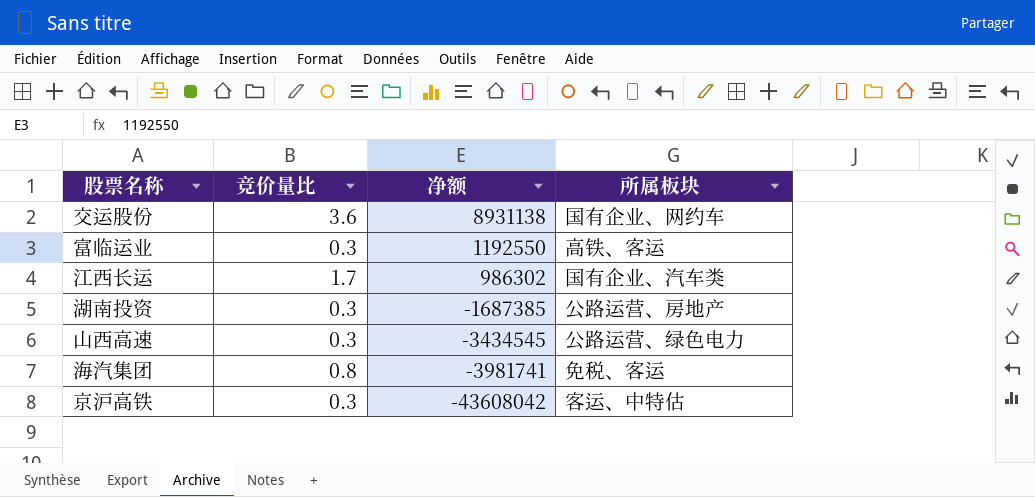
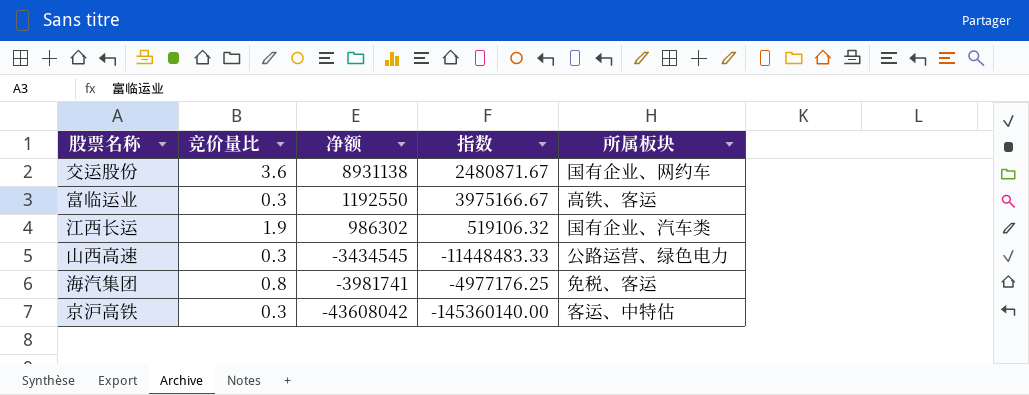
column 指数 | formula: none -> [净额] / [竞价量比]
row 湖南投资: 0.3 | -1687385 | 公路运营、房地产 -> none
江西长运 | 竞价量比: 1.7 -> 1.9

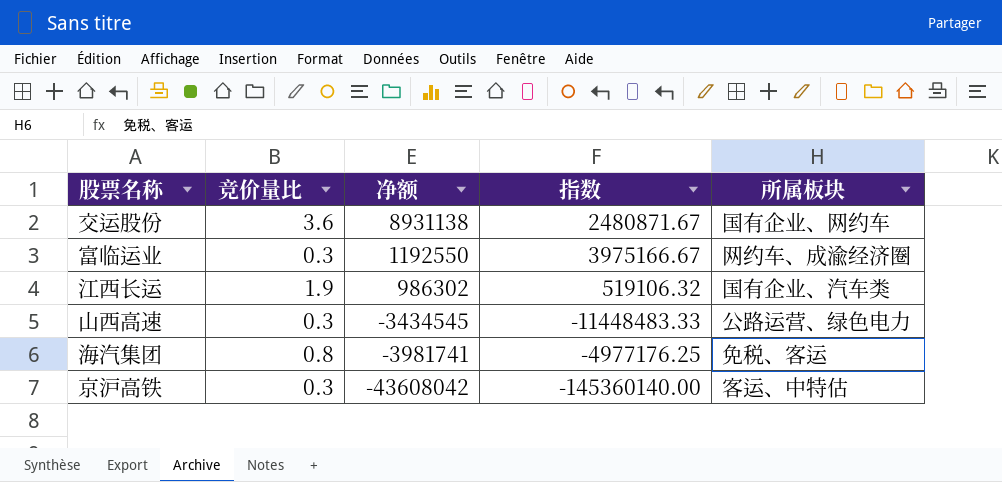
富临运业 | 所属板块: 高铁、客运 -> 网约车、成渝经济圈

